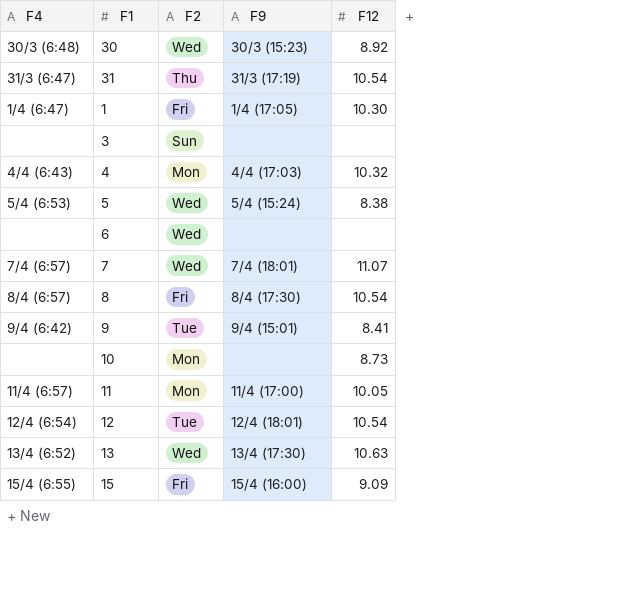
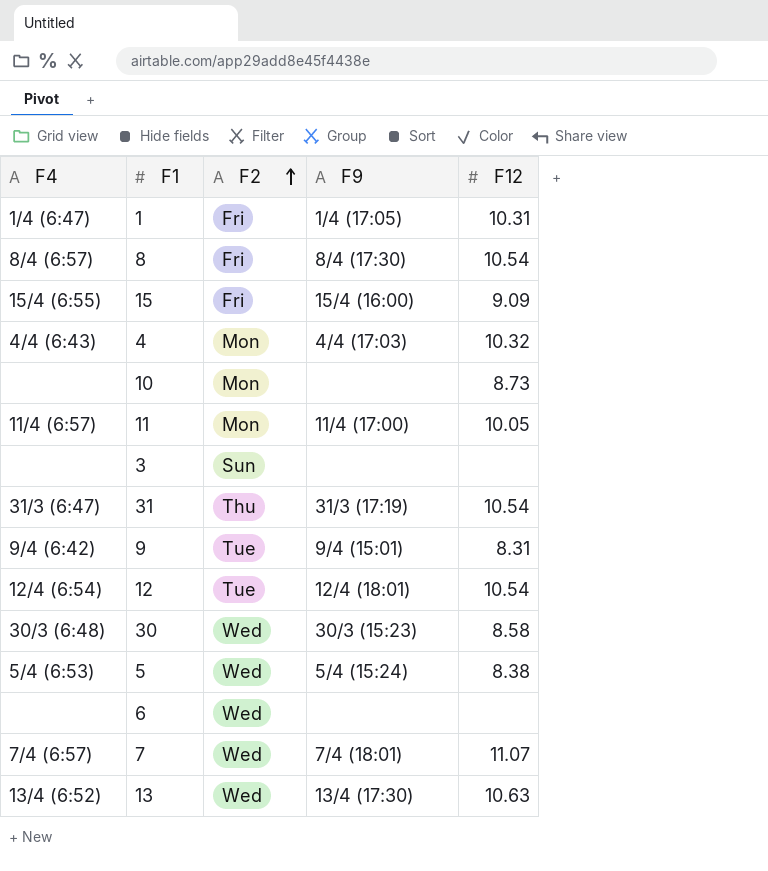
row order: none -> F2 ascending
1 | F12: 10.30 -> 10.31
9 | F12: 8.41 -> 8.31
30 | F12: 8.92 -> 8.58

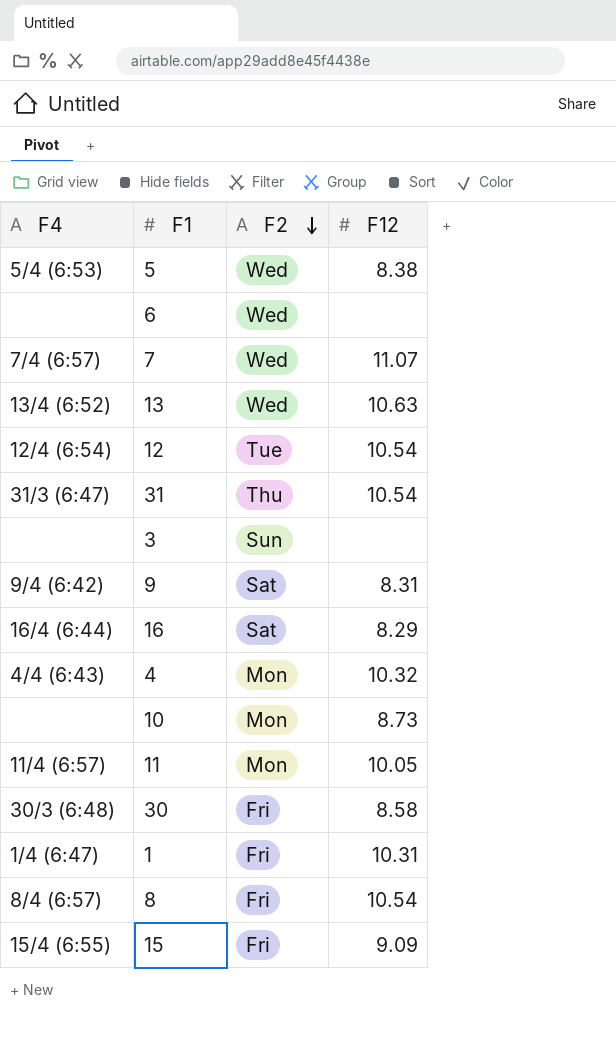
row order: F2 ascending -> F2 descending
column F9 | position: 4 -> none
9 | F2: Tue -> Sat
row 16: none -> 16/4 (6:44) | Sat | 8.29
30 | F2: Wed -> Fri

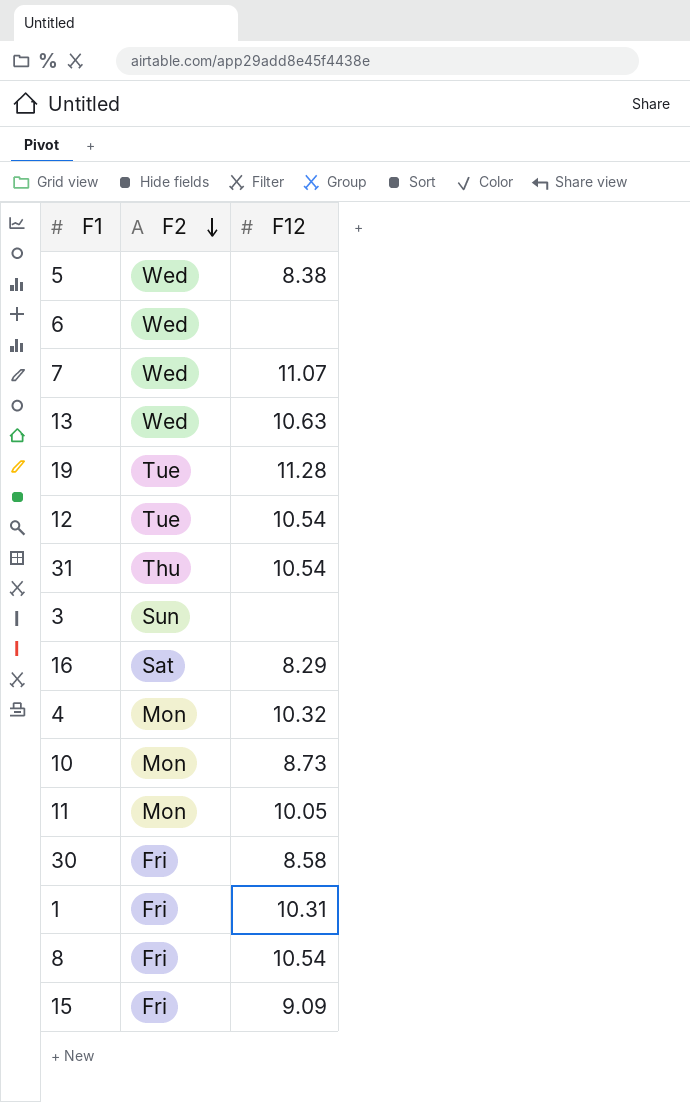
column F4 | position: 1 -> none
row 9: 9/4 (6:42) | Sat | 8.31 -> none
row 19: none -> Tue | 11.28

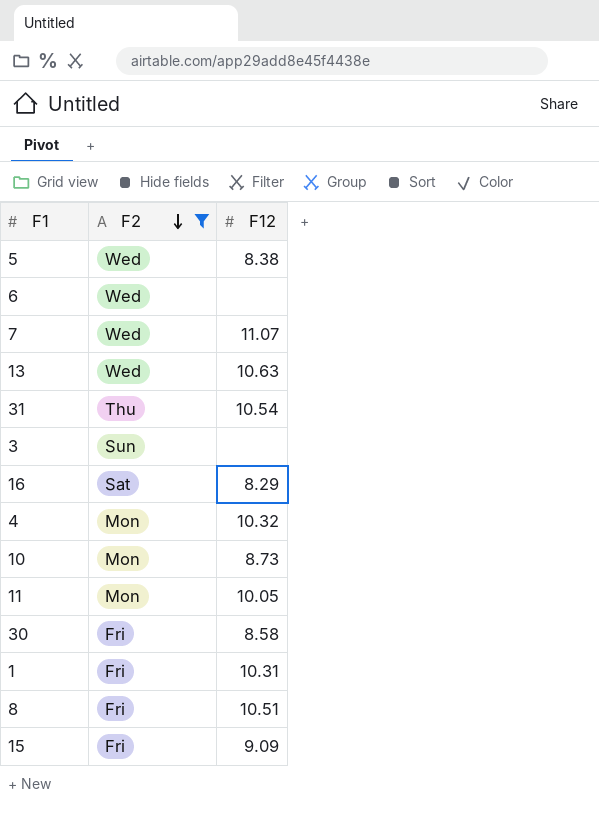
filter: none -> F2 != Tue
8 | F12: 10.54 -> 10.51

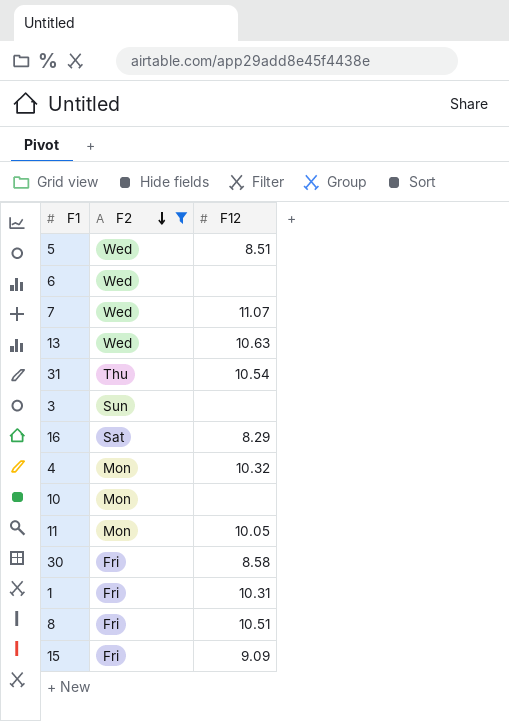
5 | F12: 8.38 -> 8.51
10 | F12: 8.73 -> none

